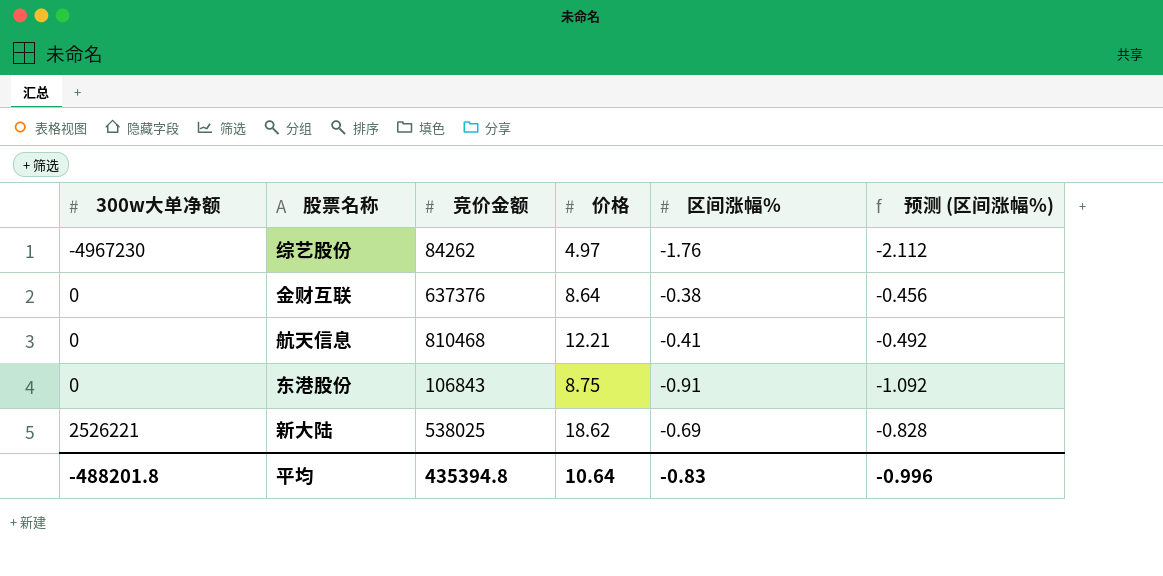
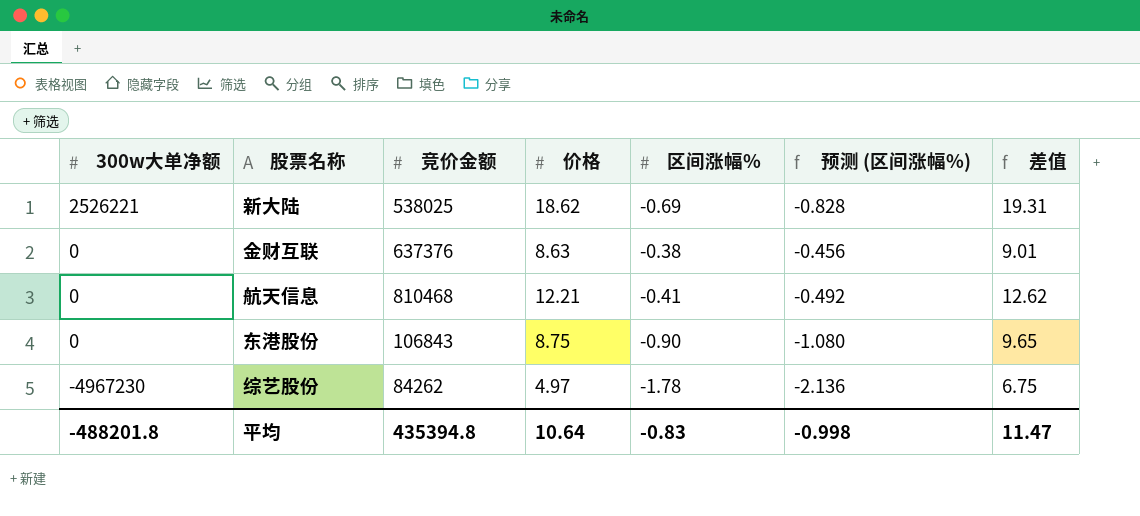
row order: 300w大单净额 ascending -> 300w大单净额 descending
column 差值 | formula: none -> [价格] - [区间涨幅%]
金财互联 | 价格: 8.64 -> 8.63
东港股份 | 区间涨幅%: -0.91 -> -0.90
东港股份 | 预测 (区间涨幅%): -1.092 -> -1.080
综艺股份 | 区间涨幅%: -1.76 -> -1.78
综艺股份 | 预测 (区间涨幅%): -2.112 -> -2.136
平均 | 预测 (区间涨幅%): -0.996 -> -0.998

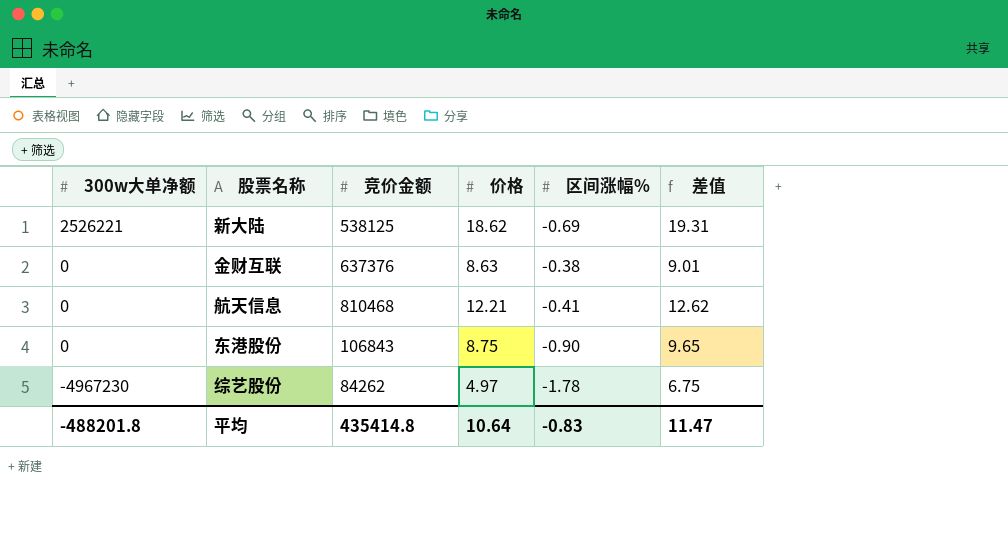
column 预测 (区间涨幅%) | formula: [区间涨幅%] * 1.2 -> none
新大陆 | 竞价金额: 538025 -> 538125
平均 | 竞价金额: 435394.8 -> 435414.8

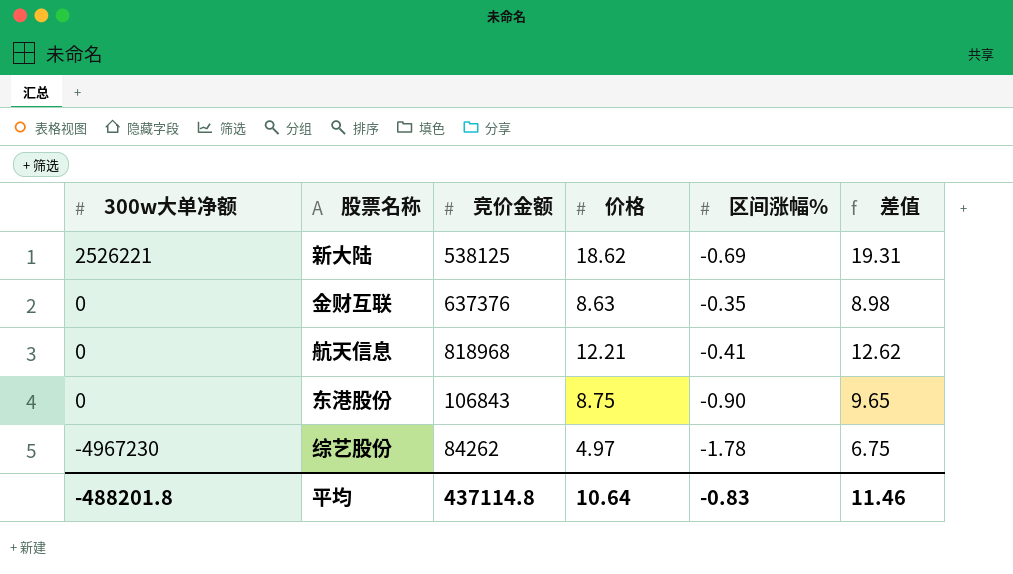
金财互联 | 区间涨幅%: -0.38 -> -0.35
金财互联 | 差值: 9.01 -> 8.98
航天信息 | 竞价金额: 810468 -> 818968
平均 | 竞价金额: 435414.8 -> 437114.8
平均 | 差值: 11.47 -> 11.46

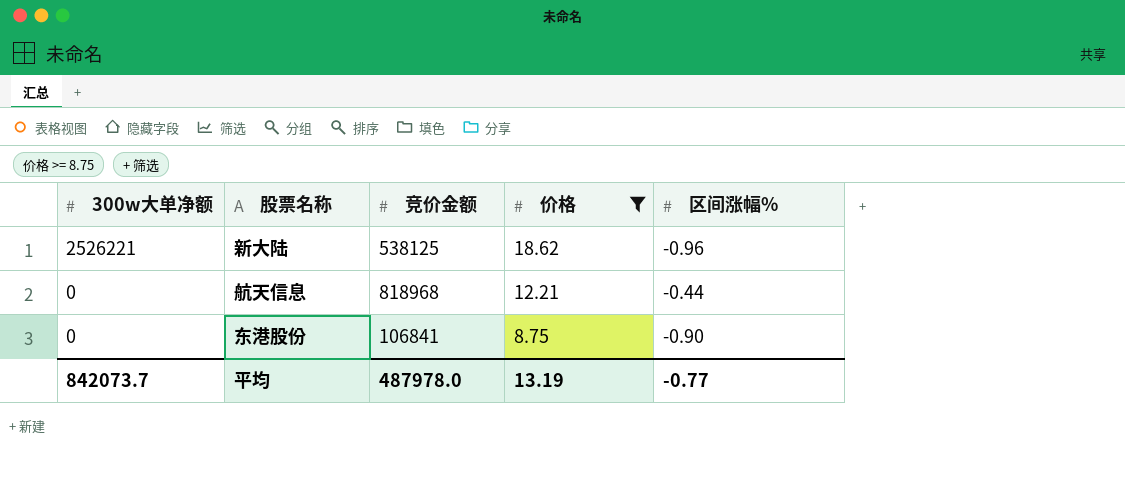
filter: none -> 价格 >= 8.75
column 差值 | formula: [价格] - [区间涨幅%] -> none
新大陆 | 区间涨幅%: -0.69 -> -0.96
航天信息 | 区间涨幅%: -0.41 -> -0.44
东港股份 | 竞价金额: 106843 -> 106841
平均 | 300w大单净额: -488201.8 -> 842073.7
平均 | 竞价金额: 437114.8 -> 487978.0
平均 | 价格: 10.64 -> 13.19
平均 | 区间涨幅%: -0.83 -> -0.77

